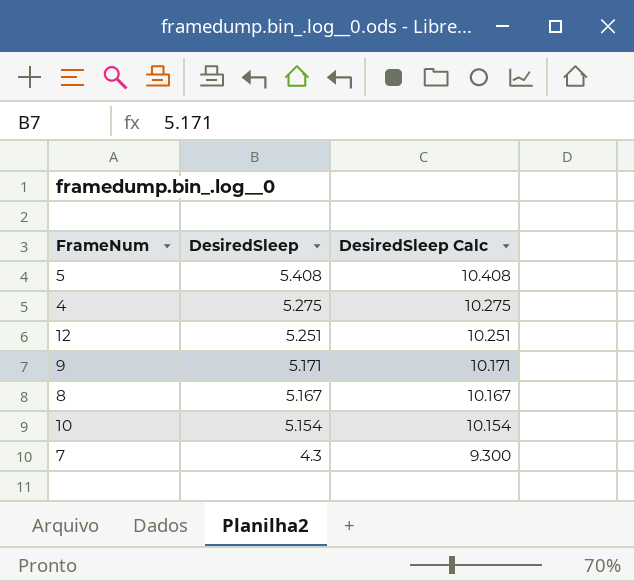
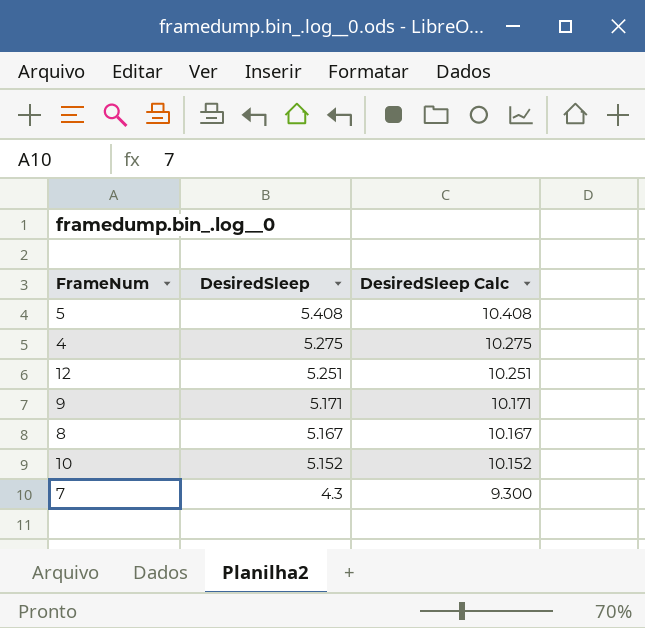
10 | DesiredSleep: 5.154 -> 5.152
10 | DesiredSleep Calc: 10.154 -> 10.152

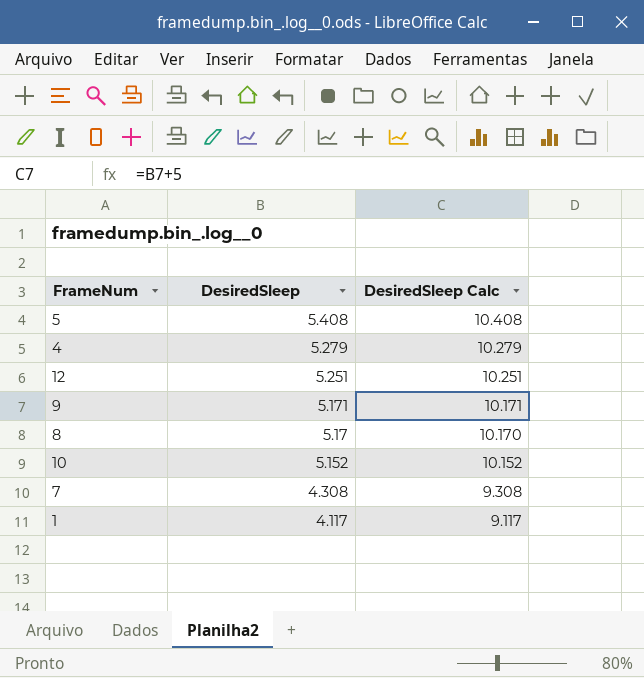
4 | DesiredSleep: 5.275 -> 5.279
4 | DesiredSleep Calc: 10.275 -> 10.279
8 | DesiredSleep: 5.167 -> 5.17
8 | DesiredSleep Calc: 10.167 -> 10.170
7 | DesiredSleep: 4.3 -> 4.308
7 | DesiredSleep Calc: 9.300 -> 9.308
row 1: none -> 4.117 | 9.117

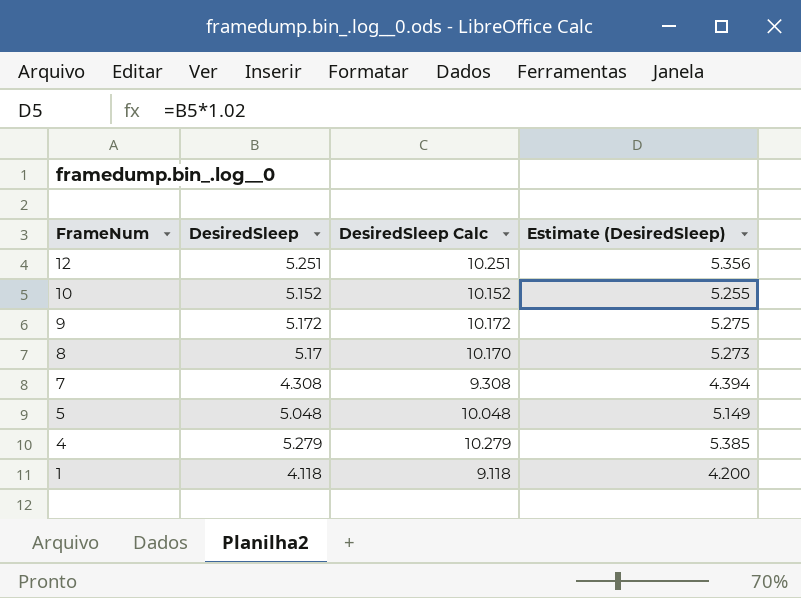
row order: DesiredSleep descending -> FrameNum descending
column Estimate (DesiredSleep) | formula: none -> [DesiredSleep] * 1.02
9 | DesiredSleep: 5.171 -> 5.172
9 | DesiredSleep Calc: 10.171 -> 10.172
5 | DesiredSleep: 5.408 -> 5.048
5 | DesiredSleep Calc: 10.408 -> 10.048
1 | DesiredSleep: 4.117 -> 4.118
1 | DesiredSleep Calc: 9.117 -> 9.118

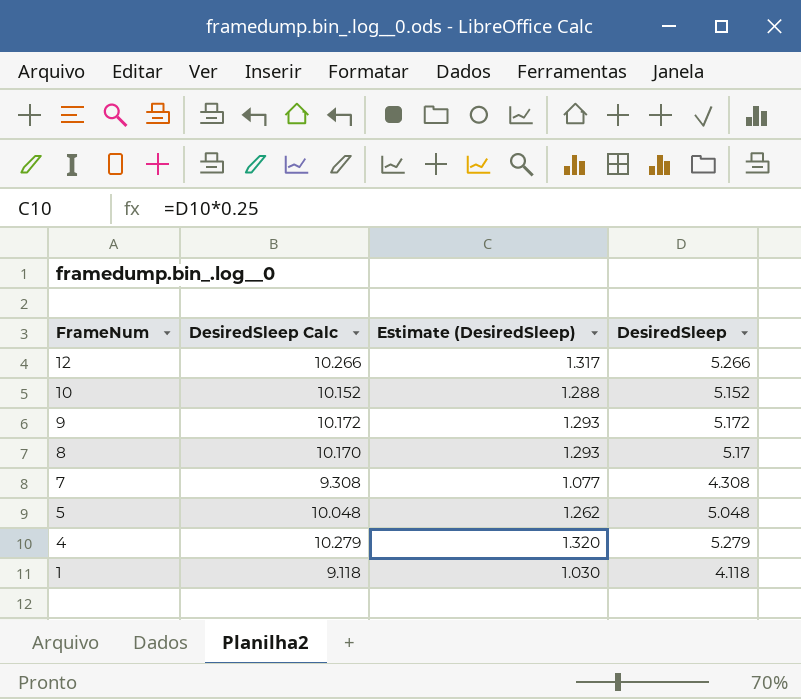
column Estimate (DesiredSleep) | formula: [DesiredSleep] * 1.02 -> [DesiredSleep] * 0.25
column DesiredSleep | position: 2 -> 4
12 | DesiredSleep Calc: 10.251 -> 10.266
12 | DesiredSleep: 5.251 -> 5.266

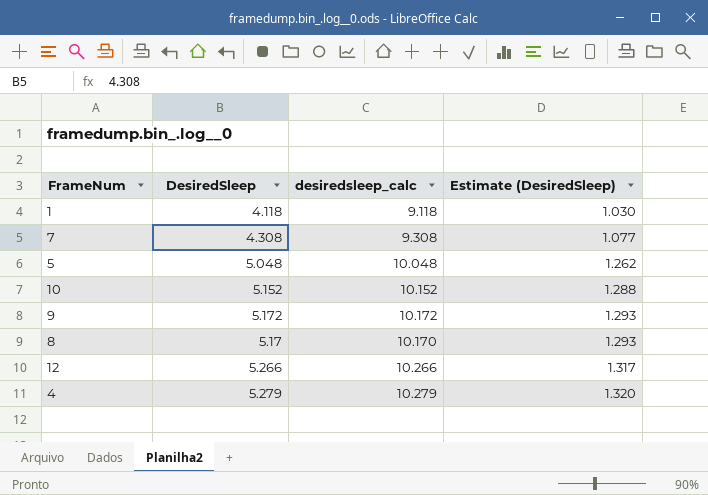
row order: FrameNum descending -> Estimate (DesiredSleep) ascending
column DesiredSleep | position: 4 -> 2
column name: DesiredSleep Calc -> desiredsleep_calc

